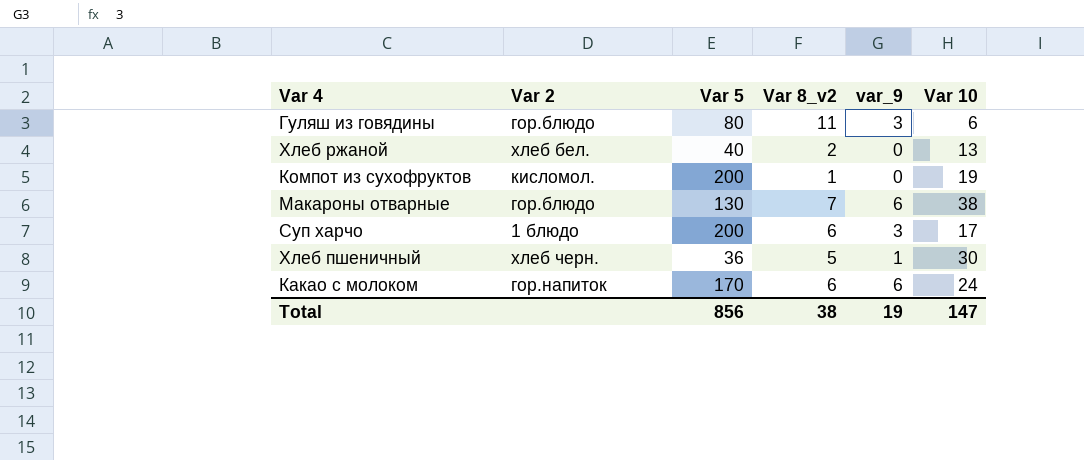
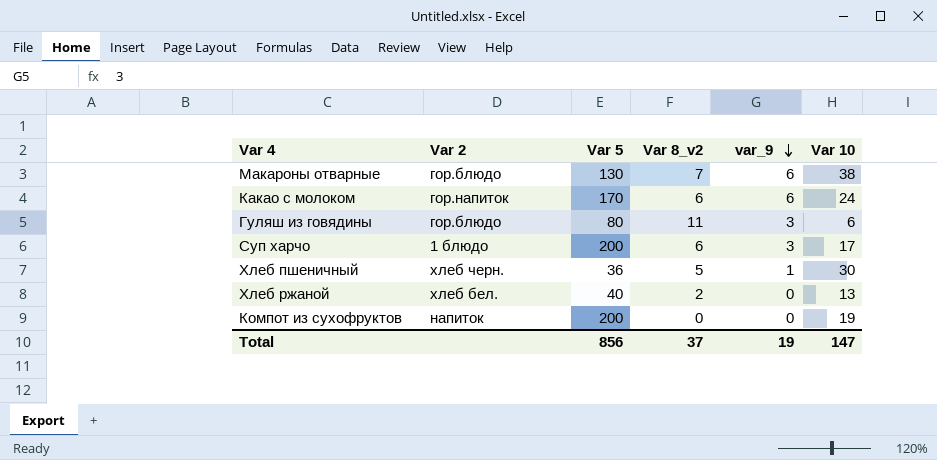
row order: none -> var_9 descending
Компот из сухофруктов | Var 2: кисломол. -> напиток
Компот из сухофруктов | Var 8_v2: 1 -> 0
Total | Var 8_v2: 38 -> 37

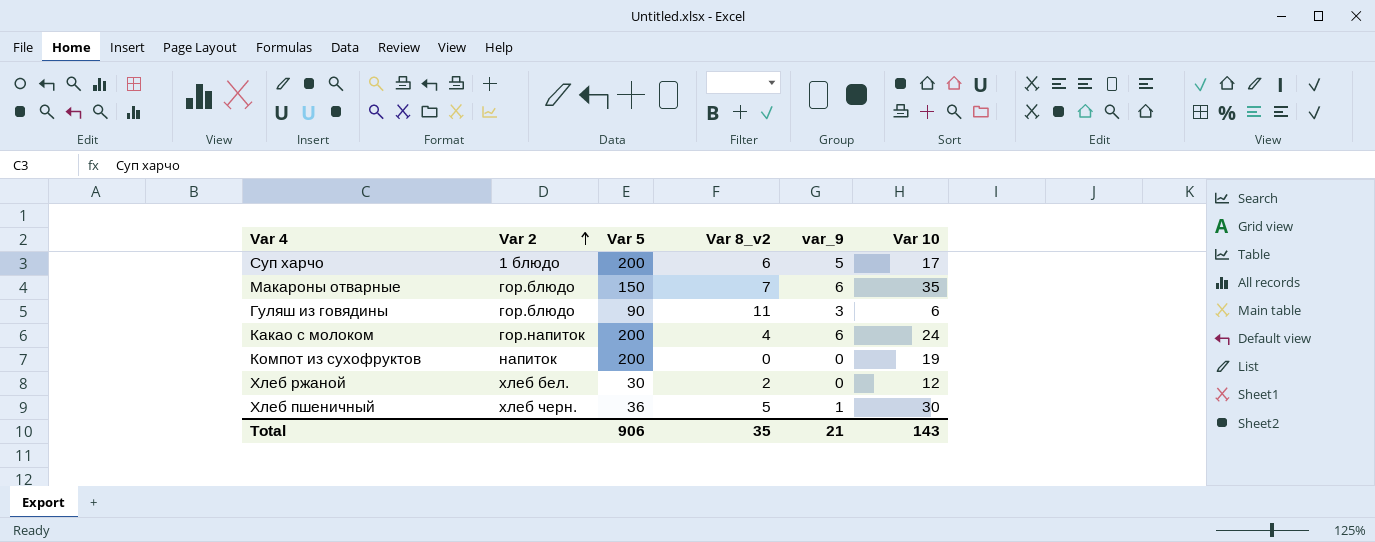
row order: var_9 descending -> Var 2 ascending
Суп харчо | var_9: 3 -> 5
Макароны отварные | Var 5: 130 -> 150
Макароны отварные | Var 10: 38 -> 35
Гуляш из говядины | Var 5: 80 -> 90
Какао с молоком | Var 5: 170 -> 200
Какао с молоком | Var 8_v2: 6 -> 4
Хлеб ржаной | Var 5: 40 -> 30
Хлеб ржаной | Var 10: 13 -> 12
Total | Var 5: 856 -> 906
Total | Var 8_v2: 37 -> 35
Total | var_9: 19 -> 21
Total | Var 10: 147 -> 143

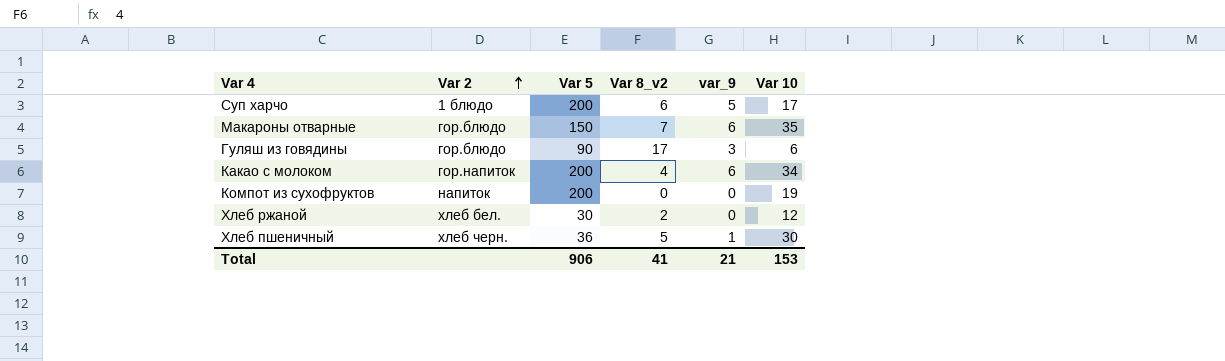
Гуляш из говядины | Var 8_v2: 11 -> 17
Какао с молоком | Var 10: 24 -> 34
Total | Var 8_v2: 35 -> 41
Total | Var 10: 143 -> 153

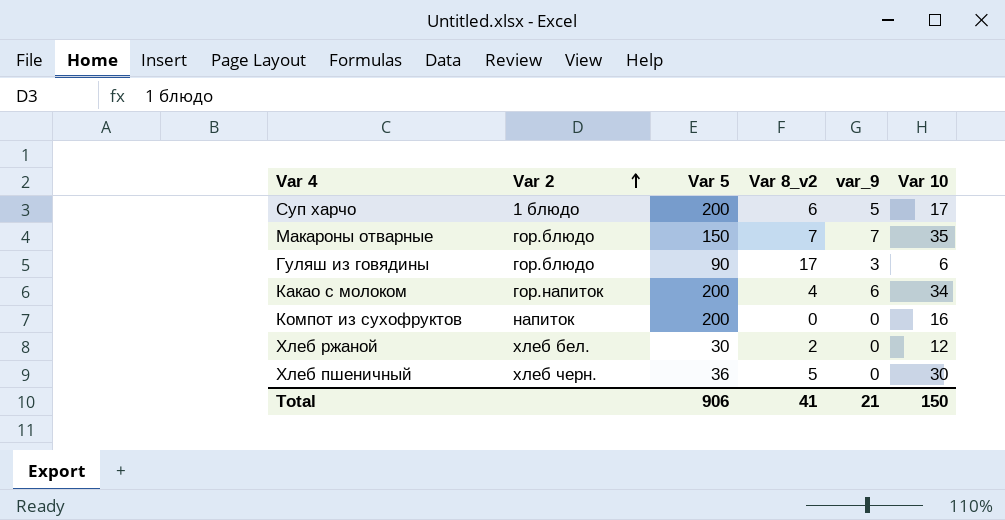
Макароны отварные | var_9: 6 -> 7
Компот из сухофруктов | Var 10: 19 -> 16
Хлеб пшеничный | var_9: 1 -> 0
Total | Var 10: 153 -> 150

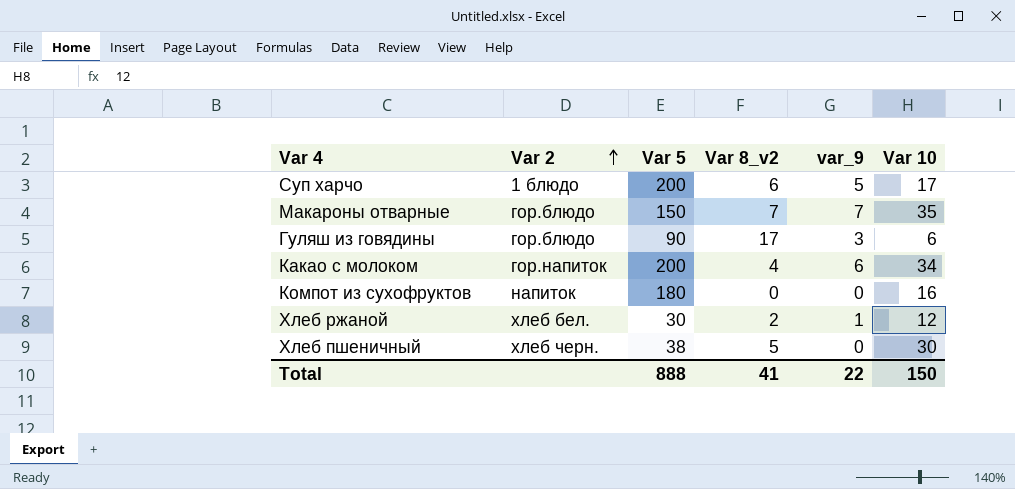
Компот из сухофруктов | Var 5: 200 -> 180
Хлеб ржаной | var_9: 0 -> 1
Хлеб пшеничный | Var 5: 36 -> 38
Total | Var 5: 906 -> 888
Total | var_9: 21 -> 22

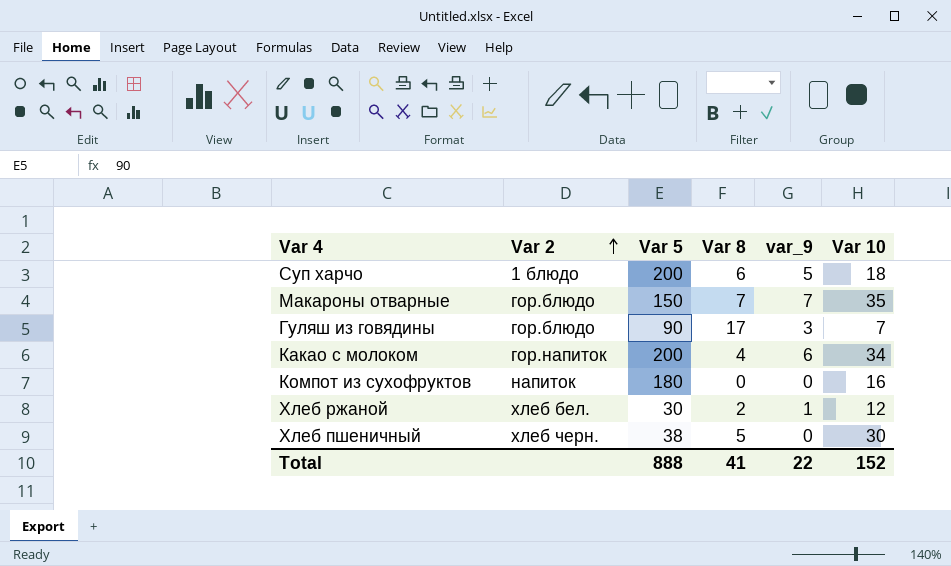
column name: Var 8_v2 -> Var 8
Суп харчо | Var 10: 17 -> 18
Гуляш из говядины | Var 10: 6 -> 7
Total | Var 10: 150 -> 152

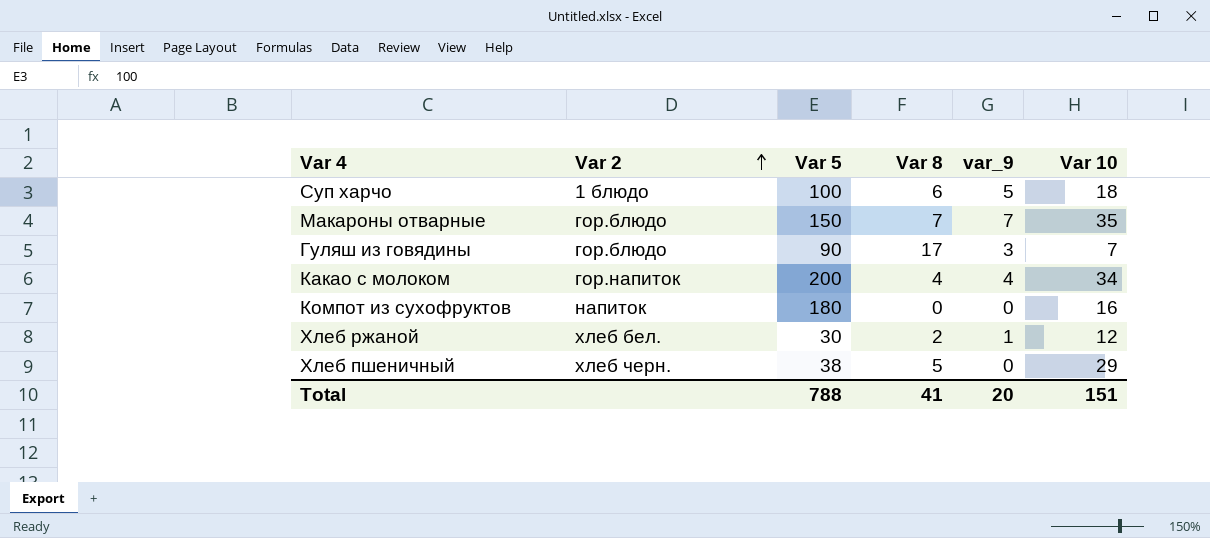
Суп харчо | Var 5: 200 -> 100
Какао с молоком | var_9: 6 -> 4
Хлеб пшеничный | Var 10: 30 -> 29
Total | Var 5: 888 -> 788
Total | var_9: 22 -> 20
Total | Var 10: 152 -> 151

